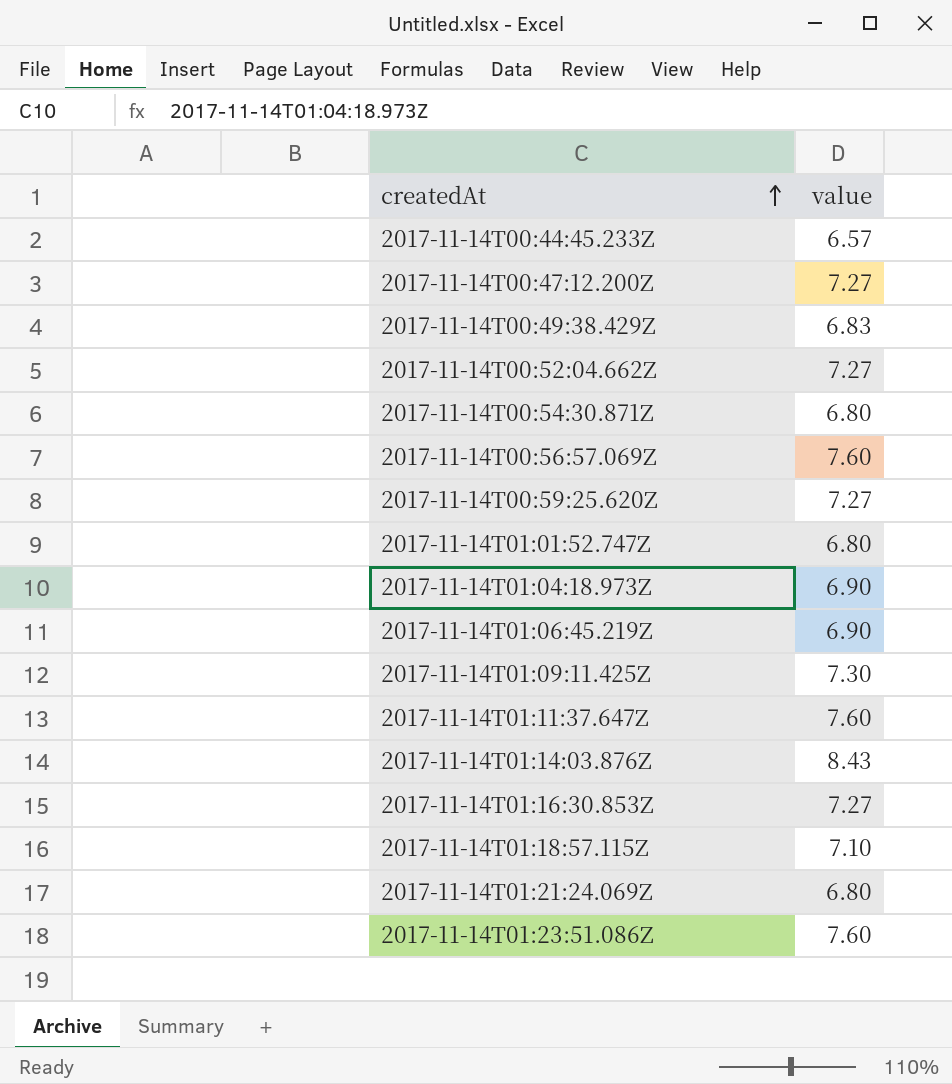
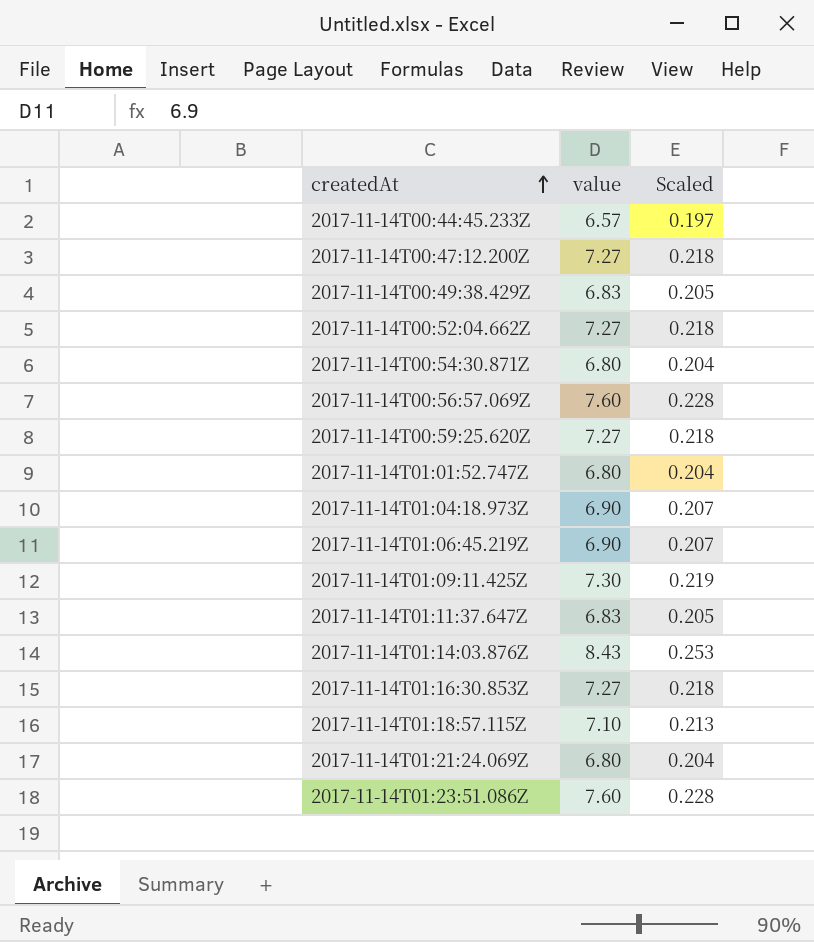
column Scaled | formula: none -> [value] * 0.03
2017-11-14T01:11:37.647Z | value: 7.60 -> 6.83

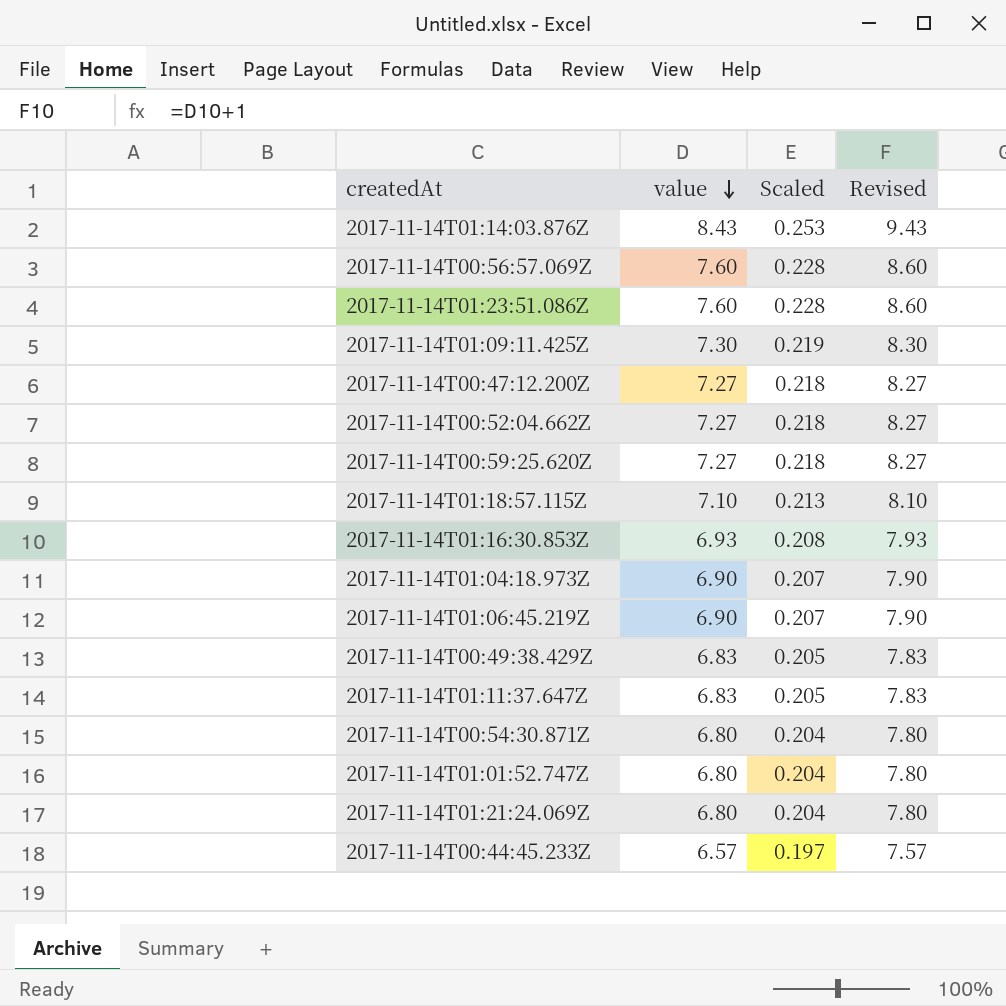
row order: createdAt ascending -> value descending
column Revised | formula: none -> [value] + 1
2017-11-14T01:16:30.853Z | value: 7.27 -> 6.93
2017-11-14T01:16:30.853Z | Scaled: 0.218 -> 0.208

